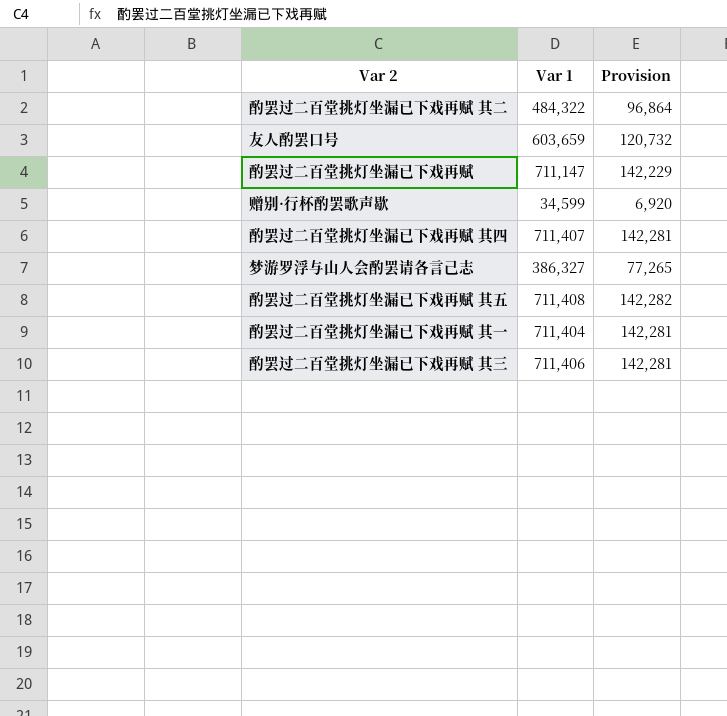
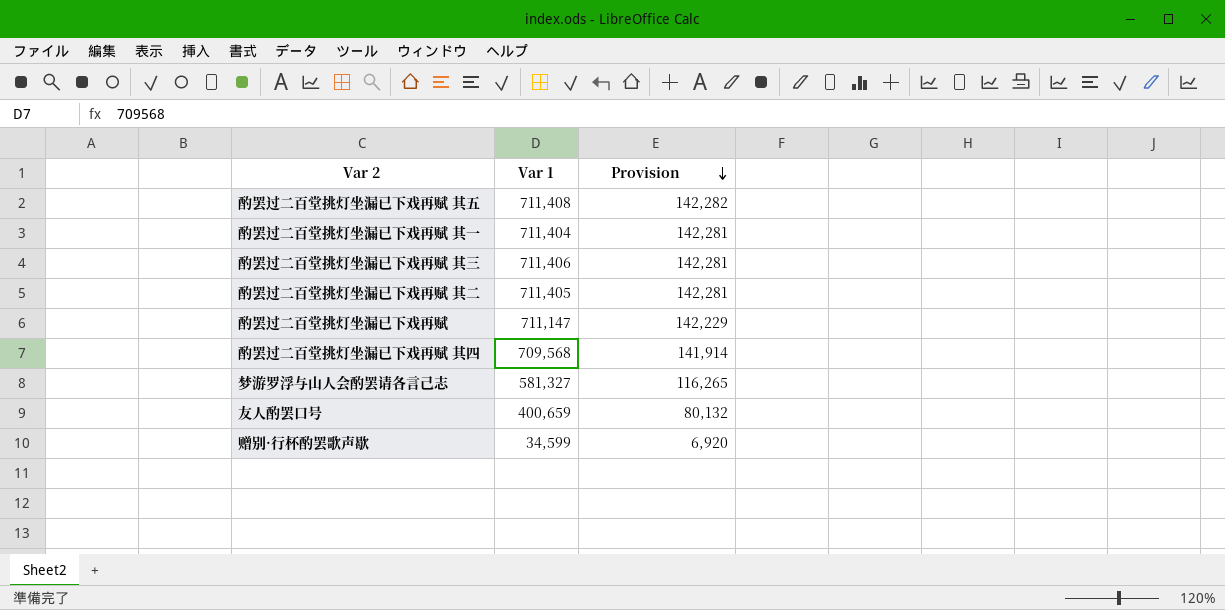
row order: none -> Provision descending
酌罢过二百堂挑灯坐漏已下戏再赋 其二 | Var 1: 484,322 -> 711,405
酌罢过二百堂挑灯坐漏已下戏再赋 其二 | Provision: 96,864 -> 142,281
酌罢过二百堂挑灯坐漏已下戏再赋 其四 | Var 1: 711,407 -> 709,568
酌罢过二百堂挑灯坐漏已下戏再赋 其四 | Provision: 142,281 -> 141,914
梦游罗浮与山人会酌罢请各言己志 | Var 1: 386,327 -> 581,327
梦游罗浮与山人会酌罢请各言己志 | Provision: 77,265 -> 116,265
友人酌罢口号 | Var 1: 603,659 -> 400,659
友人酌罢口号 | Provision: 120,732 -> 80,132

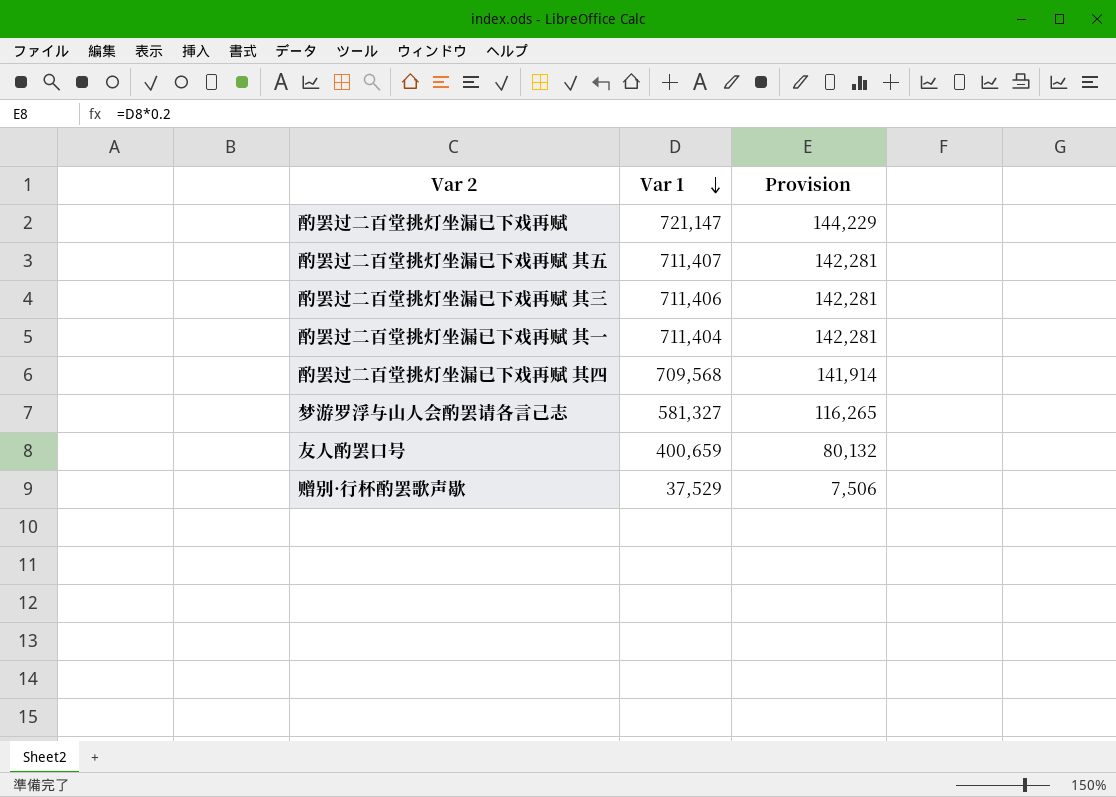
row order: Provision descending -> Var 1 descending
row 酌罢过二百堂挑灯坐漏已下戏再赋 其二: 711,405 | 142,281 -> none
酌罢过二百堂挑灯坐漏已下戏再赋 | Var 1: 711,147 -> 721,147
酌罢过二百堂挑灯坐漏已下戏再赋 | Provision: 142,229 -> 144,229
酌罢过二百堂挑灯坐漏已下戏再赋 其五 | Var 1: 711,408 -> 711,407
酌罢过二百堂挑灯坐漏已下戏再赋 其五 | Provision: 142,282 -> 142,281
赠别·行杯酌罢歌声歇 | Var 1: 34,599 -> 37,529
赠别·行杯酌罢歌声歇 | Provision: 6,920 -> 7,506

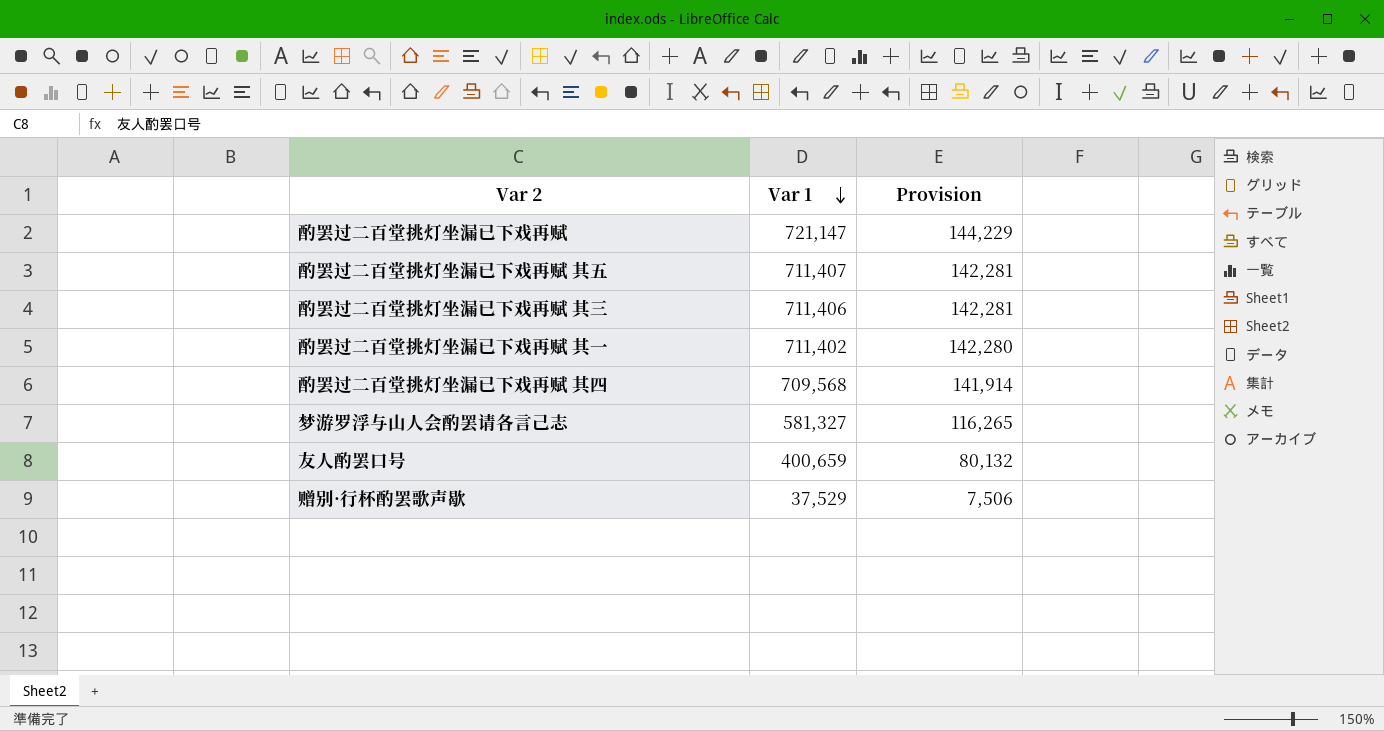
酌罢过二百堂挑灯坐漏已下戏再赋 其一 | Var 1: 711,404 -> 711,402
酌罢过二百堂挑灯坐漏已下戏再赋 其一 | Provision: 142,281 -> 142,280

